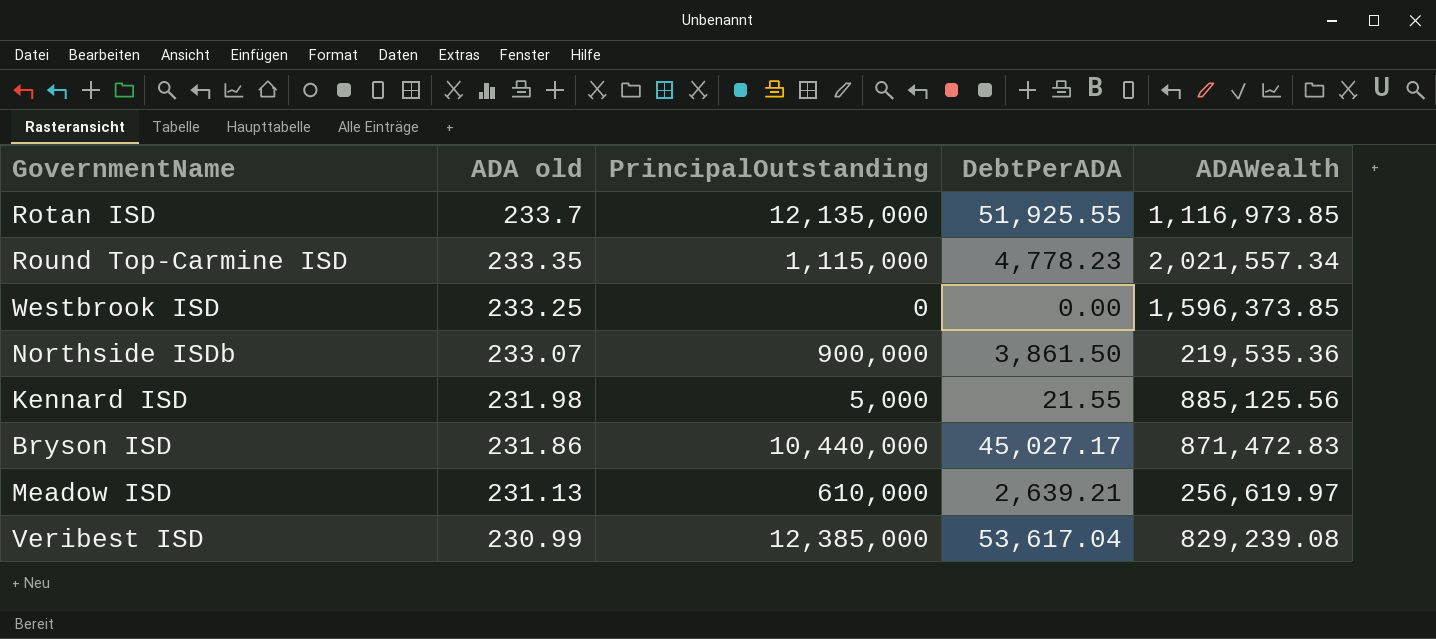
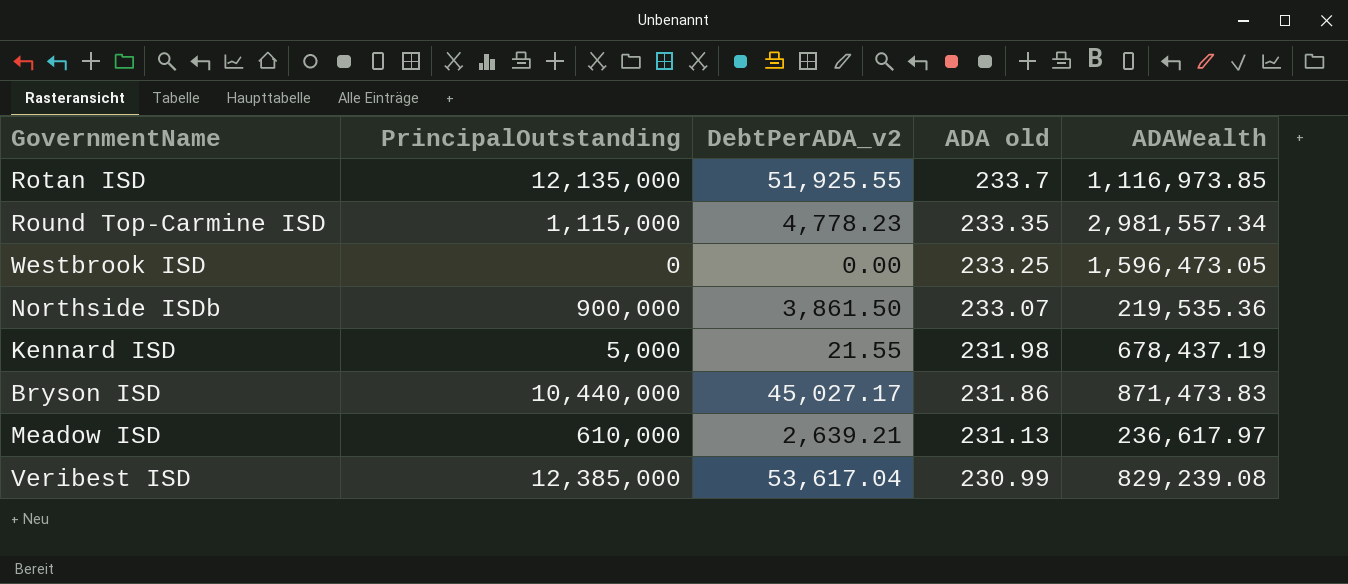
column name: DebtPerADA -> DebtPerADA_v2
column ADA old | position: 2 -> 4
Round Top-Carmine ISD | ADAWealth: 2,021,557.34 -> 2,981,557.34
Westbrook ISD | ADAWealth: 1,596,373.85 -> 1,596,473.05
Kennard ISD | ADAWealth: 885,125.56 -> 678,437.19
Bryson ISD | ADAWealth: 871,472.83 -> 871,473.83
Meadow ISD | ADAWealth: 256,619.97 -> 236,617.97

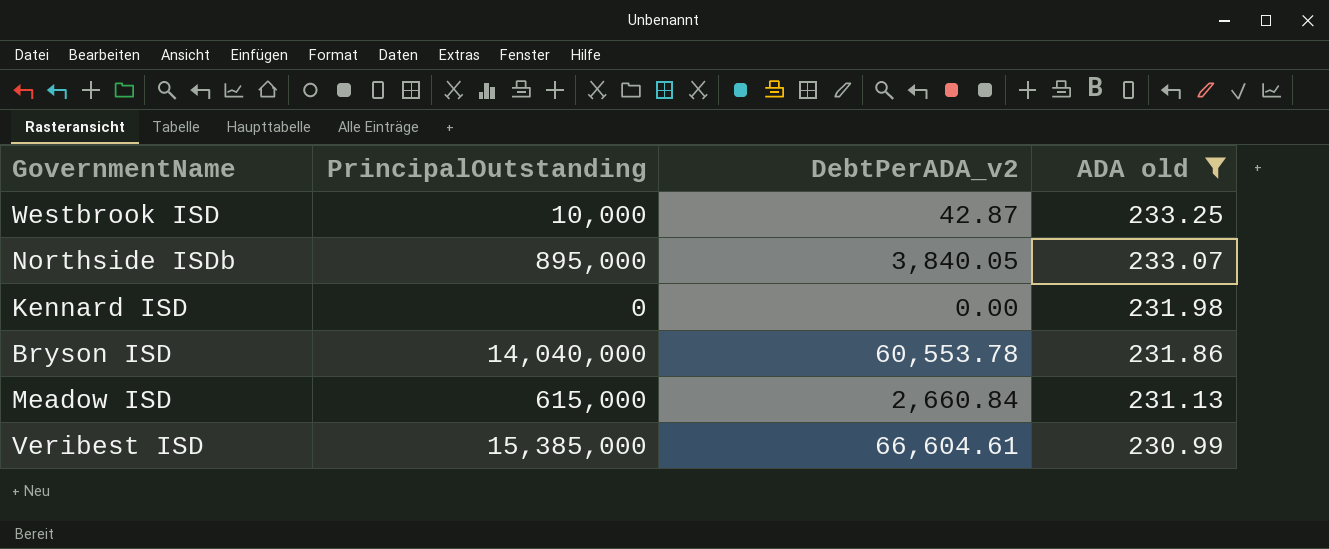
filter: none -> ADA old <= 233.25
column ADAWealth | position: 5 -> none
Westbrook ISD | PrincipalOutstanding: 0 -> 10,000
Westbrook ISD | DebtPerADA_v2: 0.00 -> 42.87
Northside ISDb | PrincipalOutstanding: 900,000 -> 895,000
Northside ISDb | DebtPerADA_v2: 3,861.50 -> 3,840.05
Kennard ISD | PrincipalOutstanding: 5,000 -> 0
Kennard ISD | DebtPerADA_v2: 21.55 -> 0.00
Bryson ISD | PrincipalOutstanding: 10,440,000 -> 14,040,000
Bryson ISD | DebtPerADA_v2: 45,027.17 -> 60,553.78
Meadow ISD | PrincipalOutstanding: 610,000 -> 615,000
Meadow ISD | DebtPerADA_v2: 2,639.21 -> 2,660.84
Veribest ISD | PrincipalOutstanding: 12,385,000 -> 15,385,000
Veribest ISD | DebtPerADA_v2: 53,617.04 -> 66,604.61

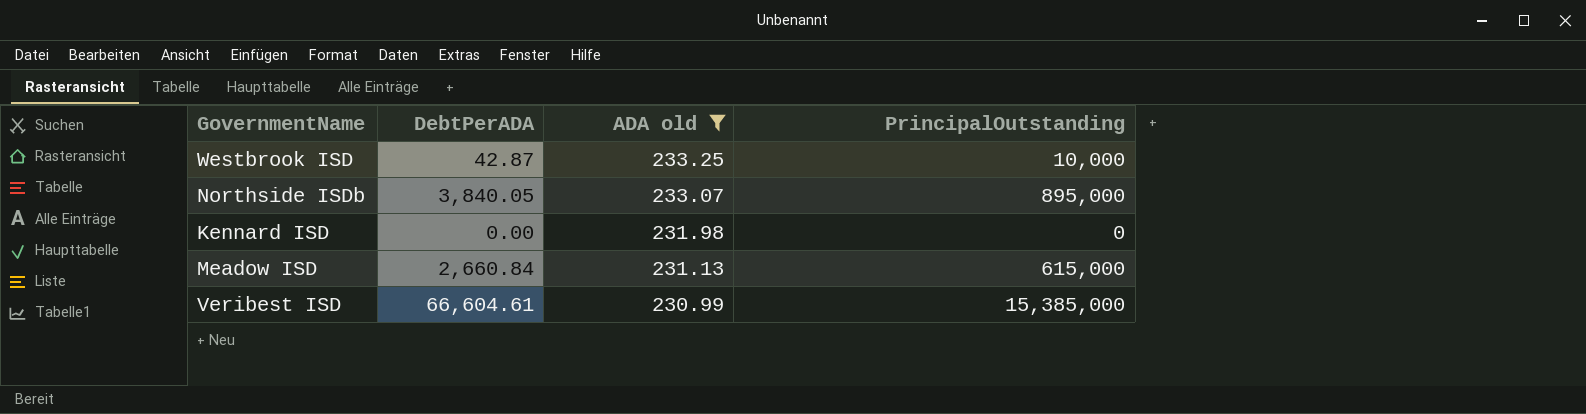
column name: DebtPerADA_v2 -> DebtPerADA
column PrincipalOutstanding | position: 2 -> 4
row Bryson ISD: 14,040,000 | 60,553.78 | 231.86 -> none

